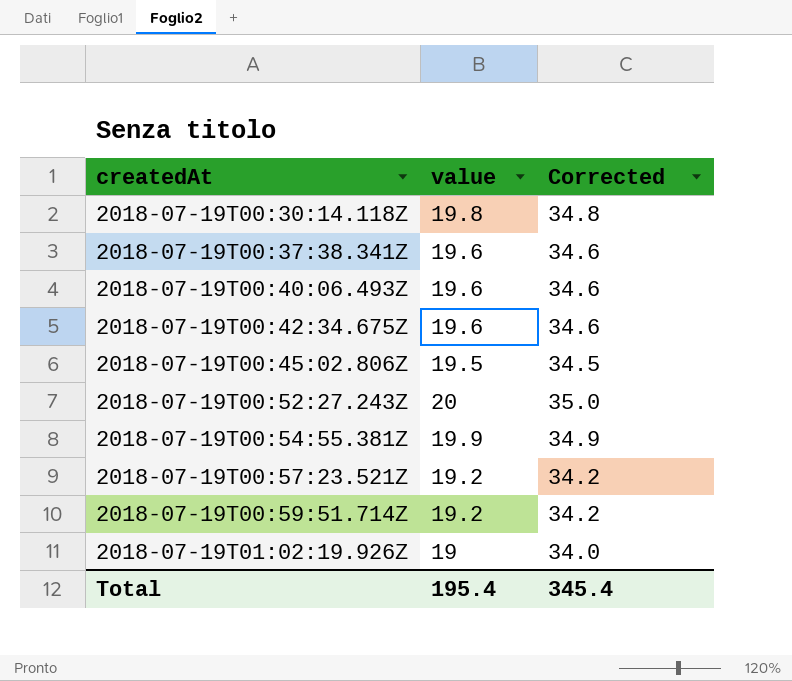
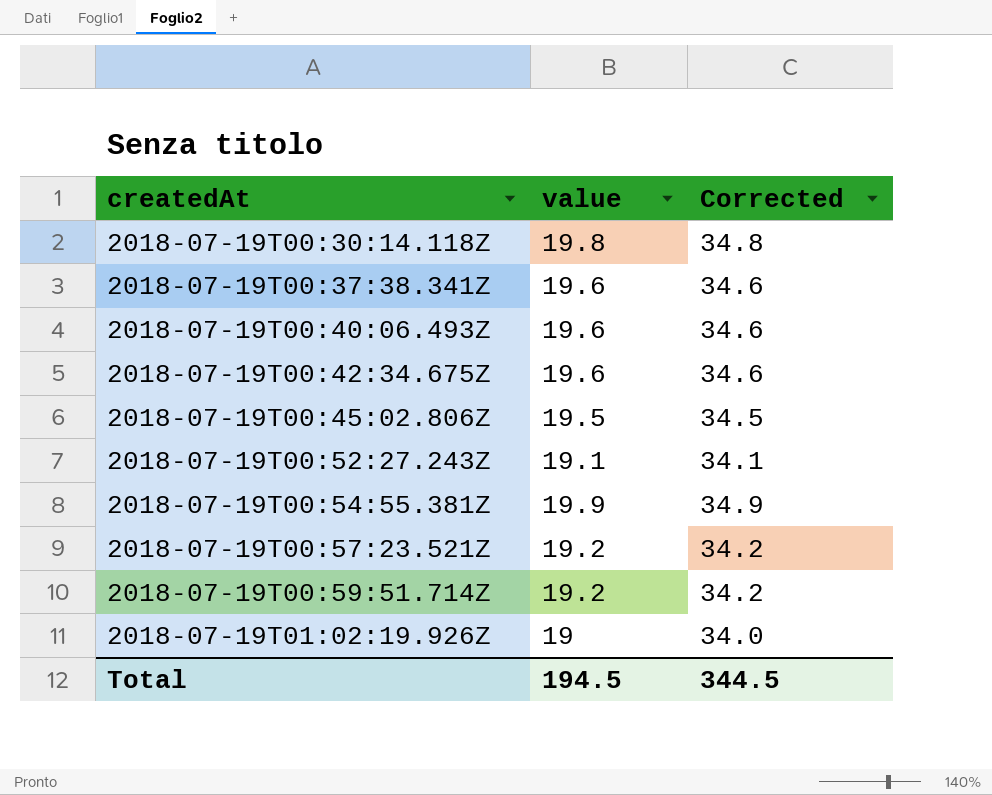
2018-07-19T00:52:27.243Z | value: 20 -> 19.1
2018-07-19T00:52:27.243Z | Corrected: 35.0 -> 34.1
Total | value: 195.4 -> 194.5
Total | Corrected: 345.4 -> 344.5

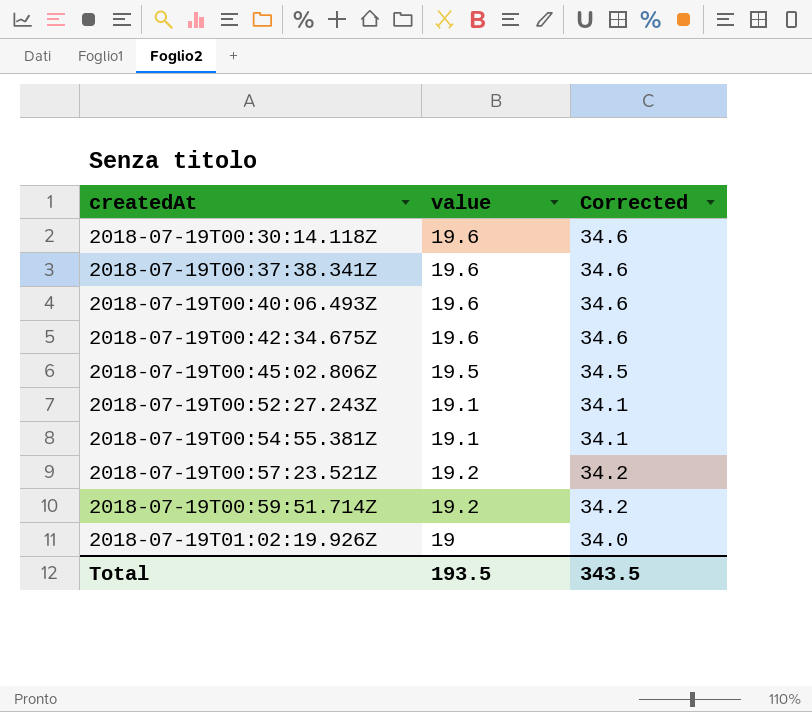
2018-07-19T00:30:14.118Z | value: 19.8 -> 19.6
2018-07-19T00:30:14.118Z | Corrected: 34.8 -> 34.6
2018-07-19T00:54:55.381Z | value: 19.9 -> 19.1
2018-07-19T00:54:55.381Z | Corrected: 34.9 -> 34.1
Total | value: 194.5 -> 193.5
Total | Corrected: 344.5 -> 343.5

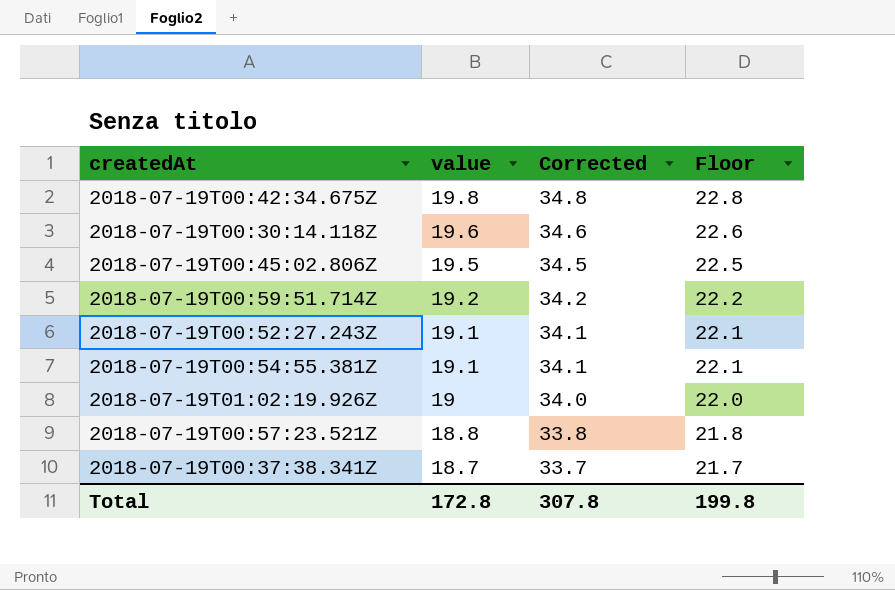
row order: createdAt ascending -> value descending
column Floor | formula: none -> [value] + 3
row 2018-07-19T00:40:06.493Z: 19.6 | 34.6 -> none
2018-07-19T00:42:34.675Z | value: 19.6 -> 19.8
2018-07-19T00:42:34.675Z | Corrected: 34.6 -> 34.8
2018-07-19T00:57:23.521Z | value: 19.2 -> 18.8
2018-07-19T00:57:23.521Z | Corrected: 34.2 -> 33.8
2018-07-19T00:37:38.341Z | value: 19.6 -> 18.7
2018-07-19T00:37:38.341Z | Corrected: 34.6 -> 33.7
Total | value: 193.5 -> 172.8
Total | Corrected: 343.5 -> 307.8

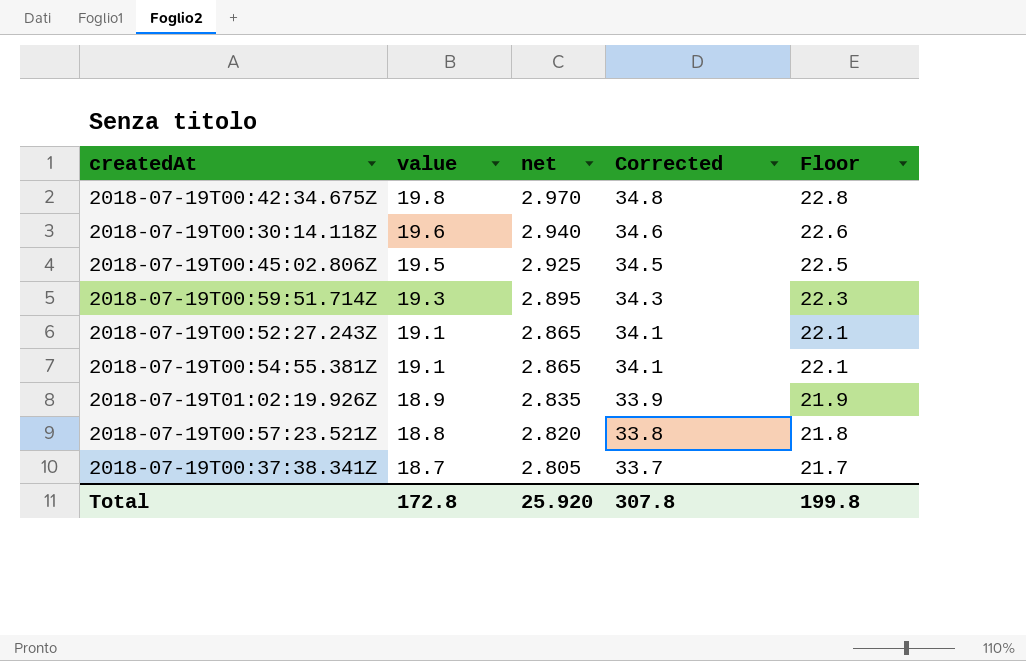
column net | formula: none -> [value] * 0.15
2018-07-19T00:59:51.714Z | value: 19.2 -> 19.3
2018-07-19T00:59:51.714Z | Corrected: 34.2 -> 34.3
2018-07-19T00:59:51.714Z | Floor: 22.2 -> 22.3
2018-07-19T01:02:19.926Z | value: 19 -> 18.9
2018-07-19T01:02:19.926Z | Corrected: 34.0 -> 33.9
2018-07-19T01:02:19.926Z | Floor: 22.0 -> 21.9

